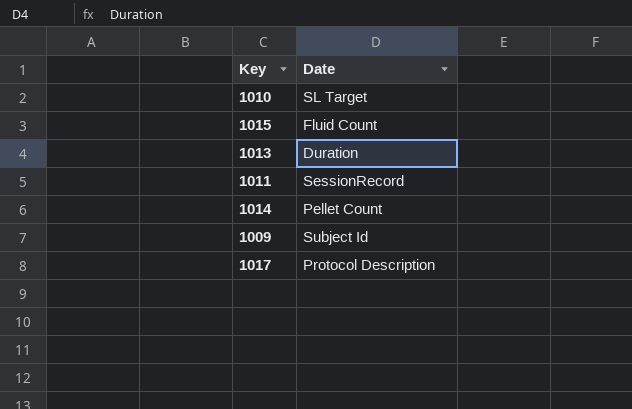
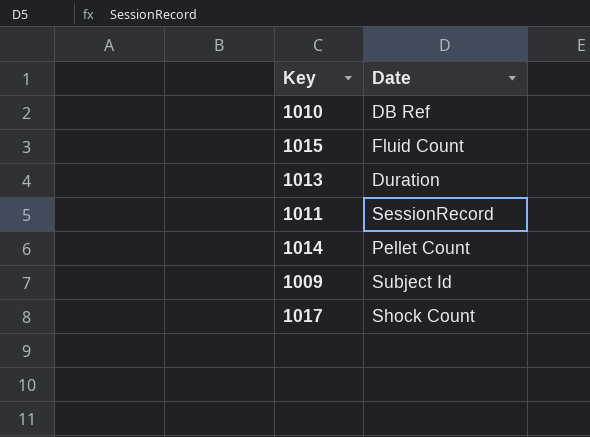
1010 | Date: SL Target -> DB Ref
1017 | Date: Protocol Description -> Shock Count

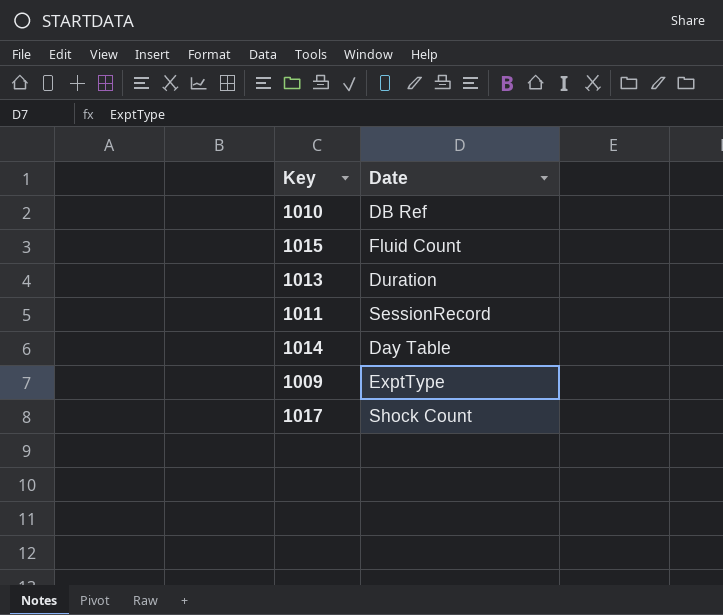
1014 | Date: Pellet Count -> Day Table
1009 | Date: Subject Id -> ExptType

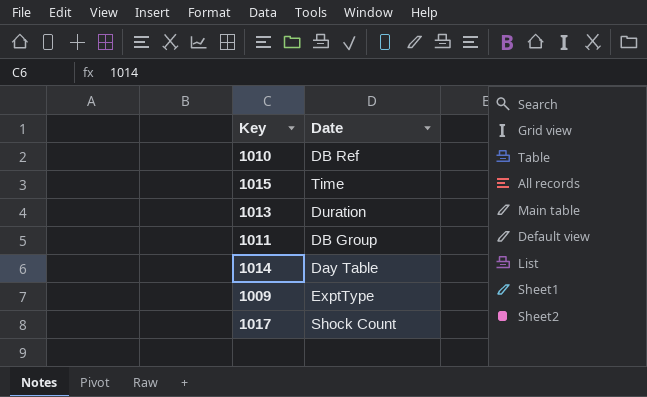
1015 | Date: Fluid Count -> Time
1011 | Date: SessionRecord -> DB Group

